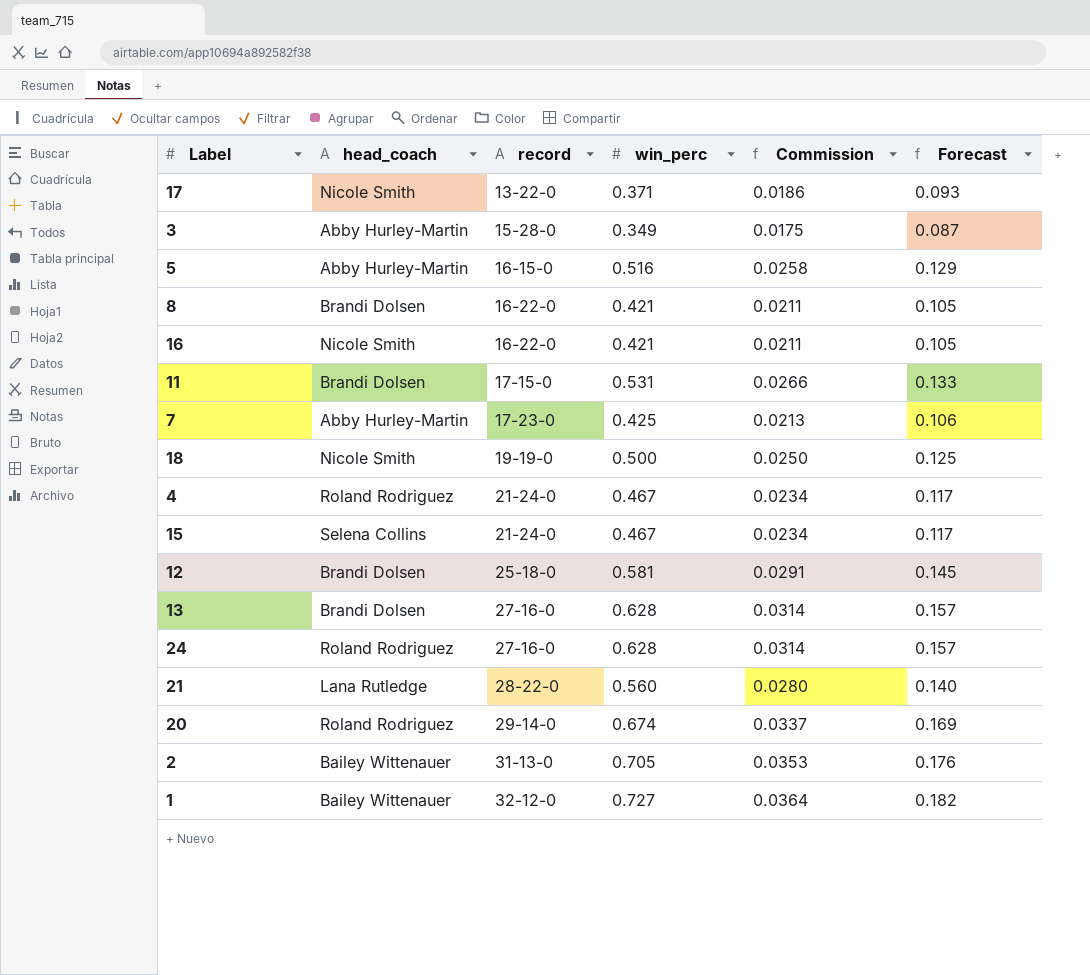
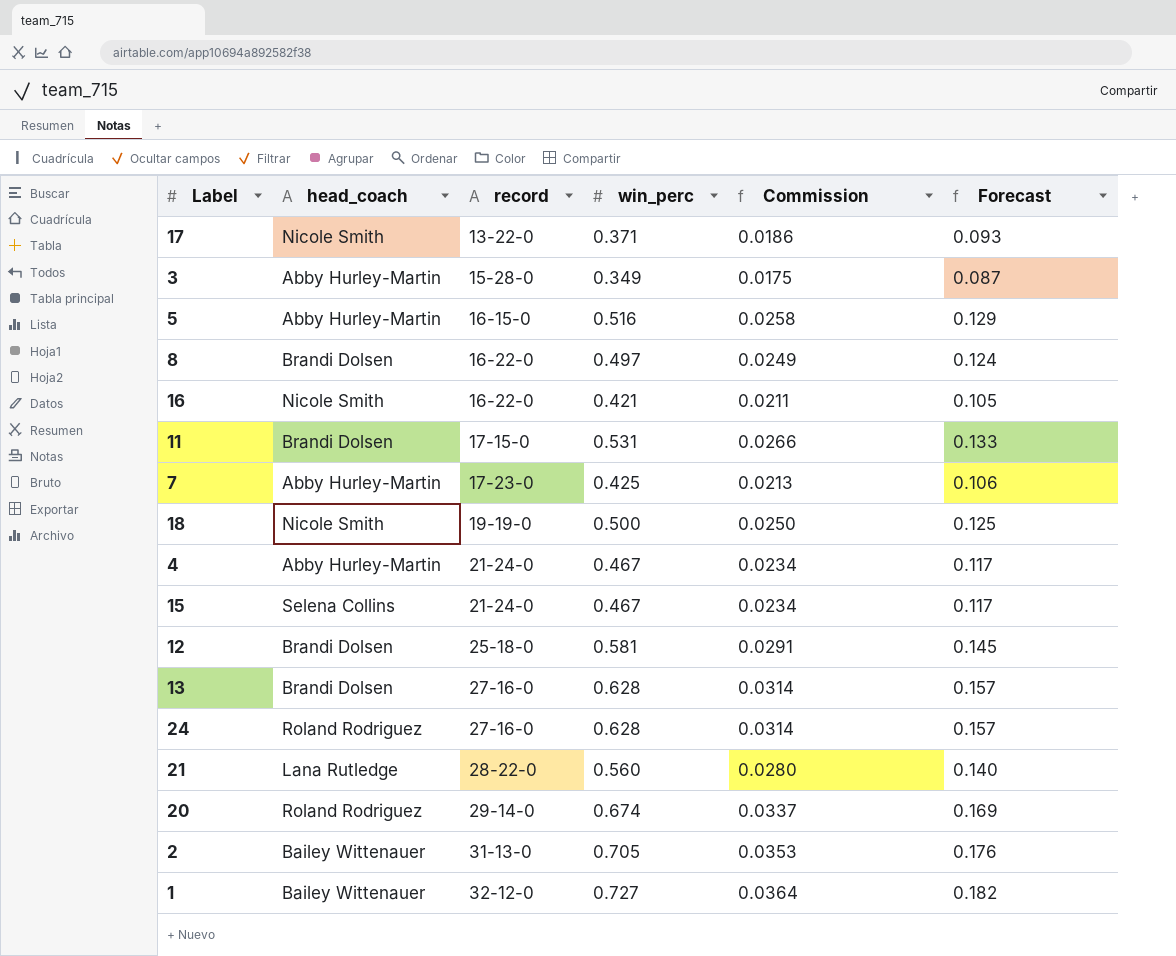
8 | win_perc: 0.421 -> 0.497
8 | Commission: 0.0211 -> 0.0249
8 | Forecast: 0.105 -> 0.124
4 | head_coach: Roland Rodriguez -> Abby Hurley-Martin

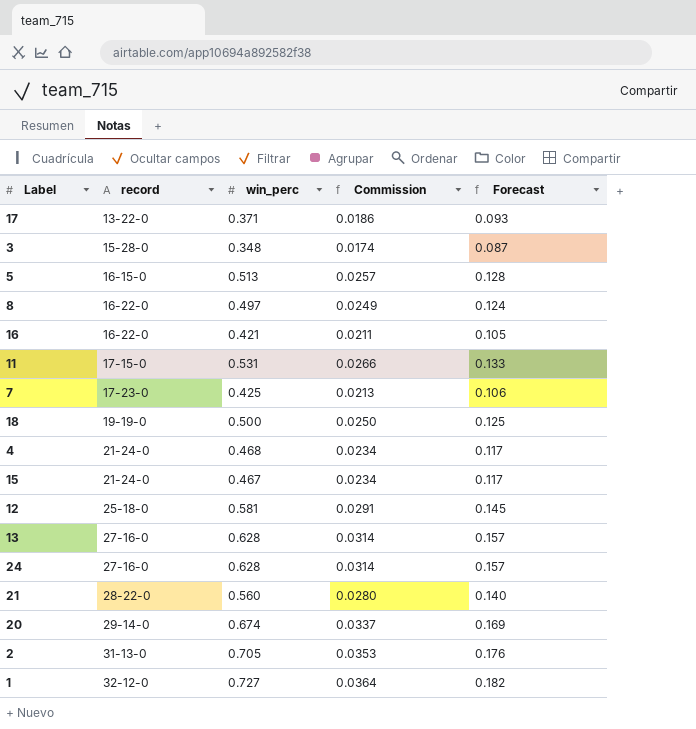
column head_coach | position: 2 -> none
3 | win_perc: 0.349 -> 0.348
3 | Commission: 0.0175 -> 0.0174
5 | win_perc: 0.516 -> 0.513
5 | Commission: 0.0258 -> 0.0257
5 | Forecast: 0.129 -> 0.128
4 | win_perc: 0.467 -> 0.468

